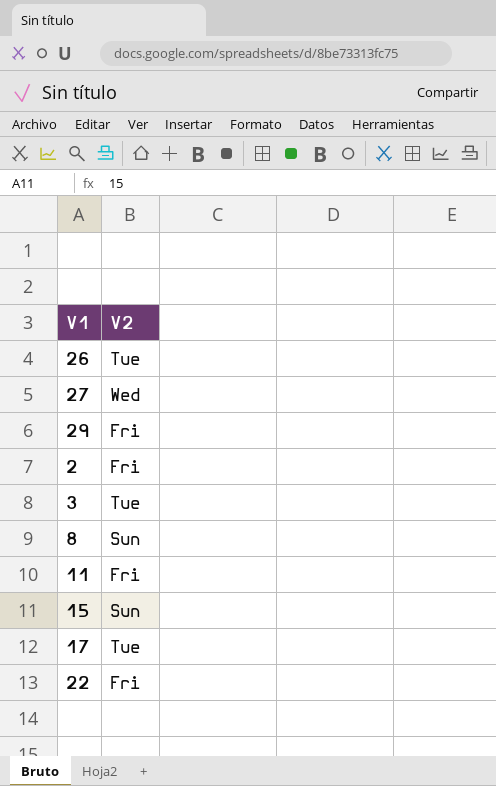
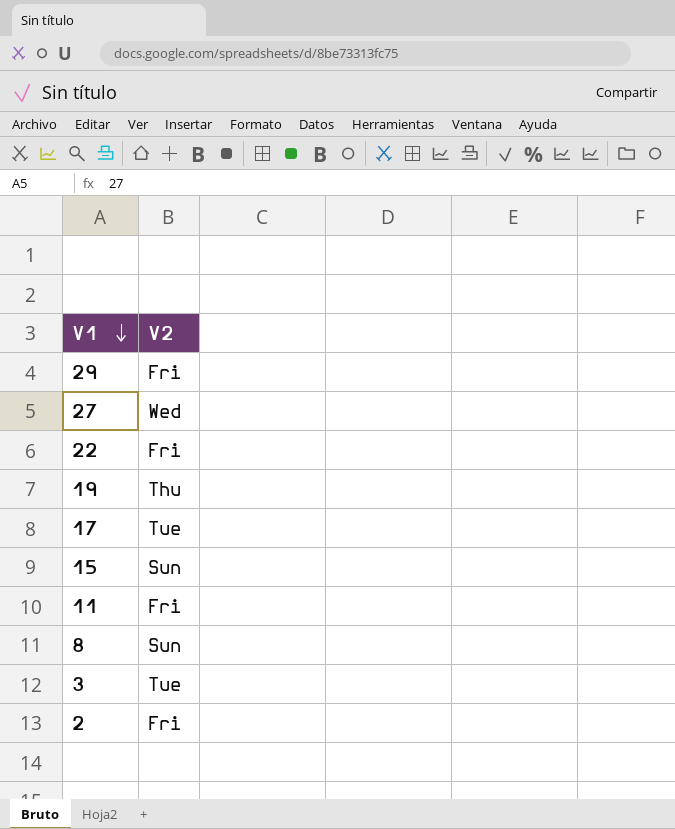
row order: none -> V1 descending
row 26: Tue -> none
row 19: none -> Thu

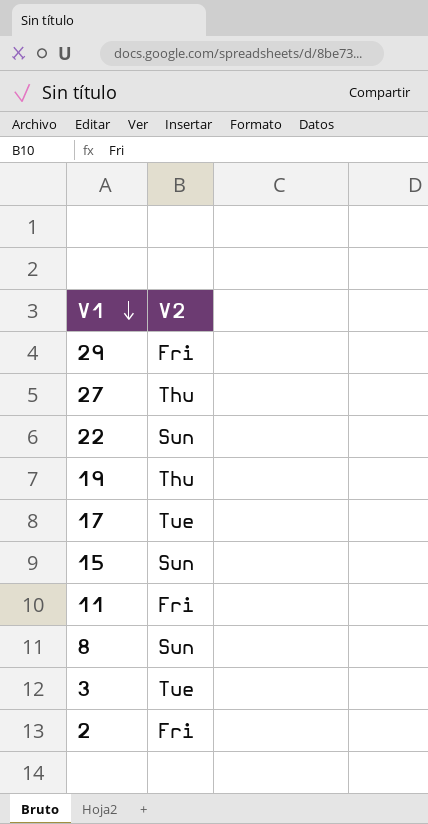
27 | V2: Wed -> Thu
22 | V2: Fri -> Sun

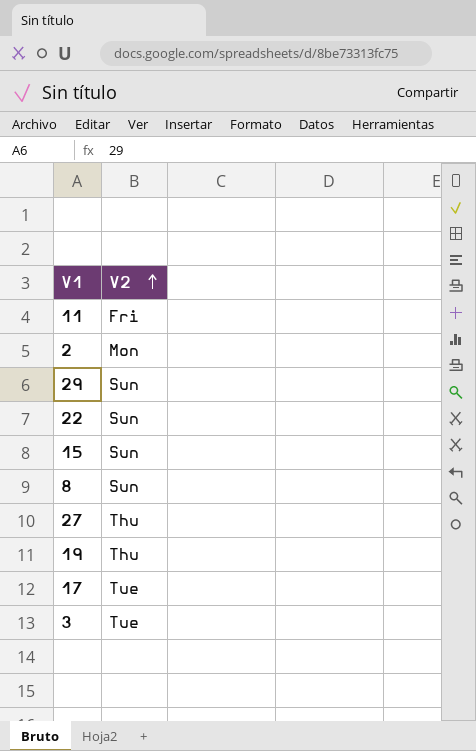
row order: V1 descending -> V2 ascending
2 | V2: Fri -> Mon
29 | V2: Fri -> Sun

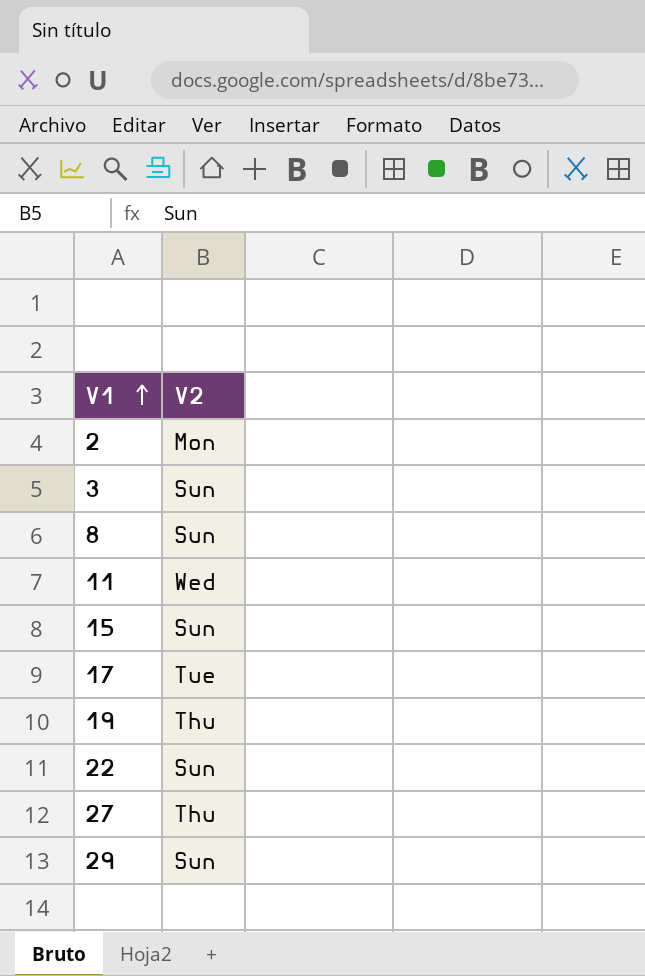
row order: V2 ascending -> V1 ascending
3 | V2: Tue -> Sun
11 | V2: Fri -> Wed

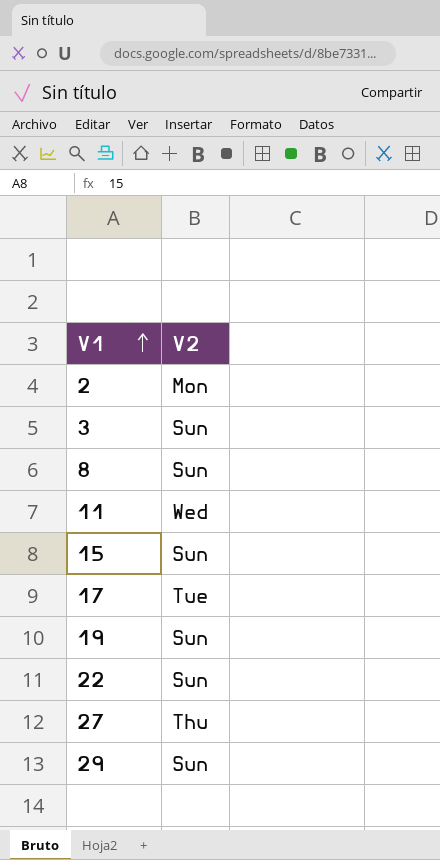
19 | V2: Thu -> Sun

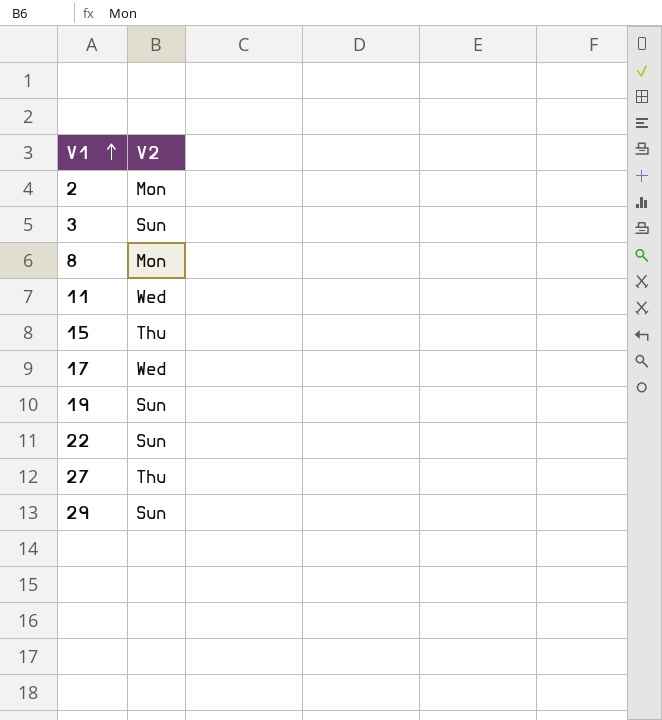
8 | V2: Sun -> Mon
15 | V2: Sun -> Thu
17 | V2: Tue -> Wed

